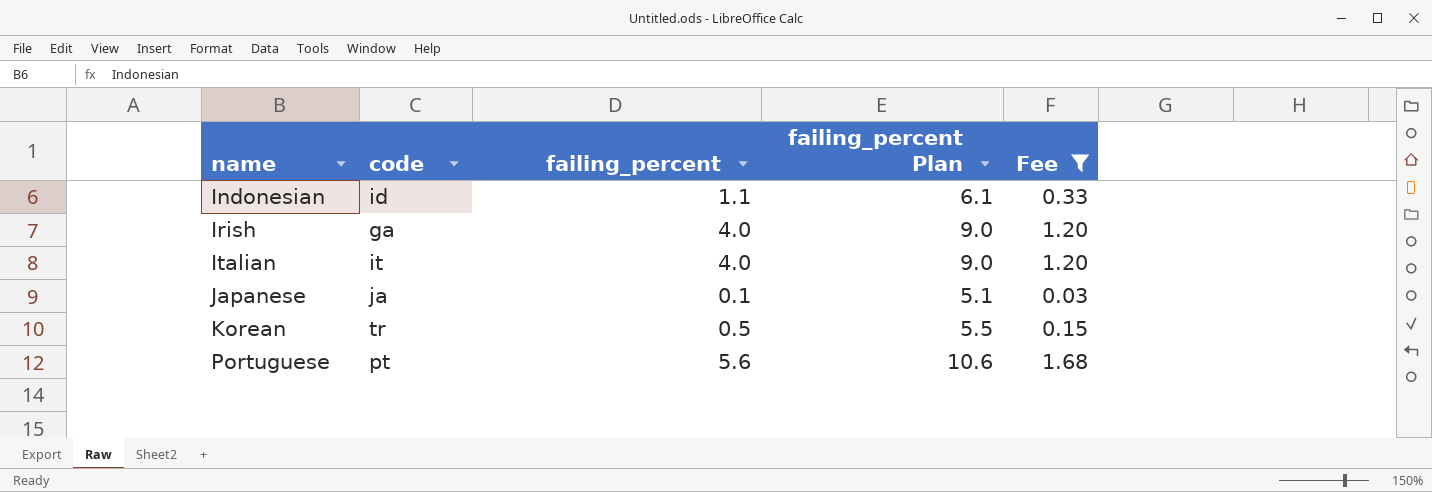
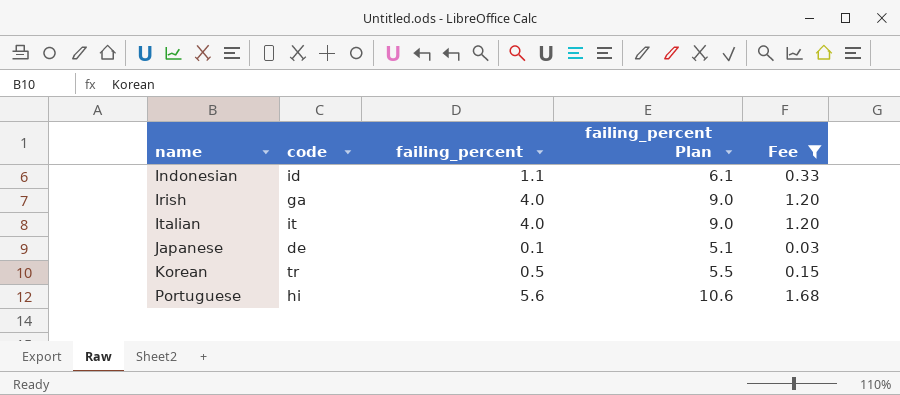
Japanese | code: ja -> de
Portuguese | code: pt -> hi

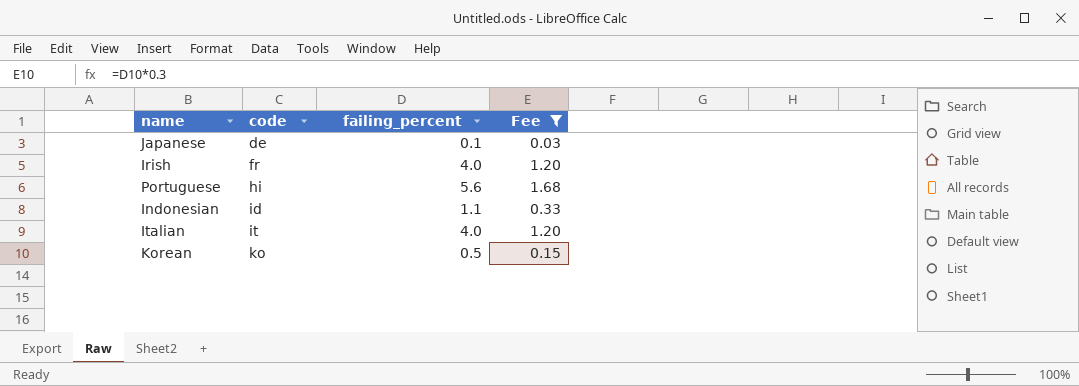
row order: name ascending -> code ascending
column failing_percent Plan | formula: [failing_percent] + 5 -> none
Irish | code: ga -> fr
Korean | code: tr -> ko

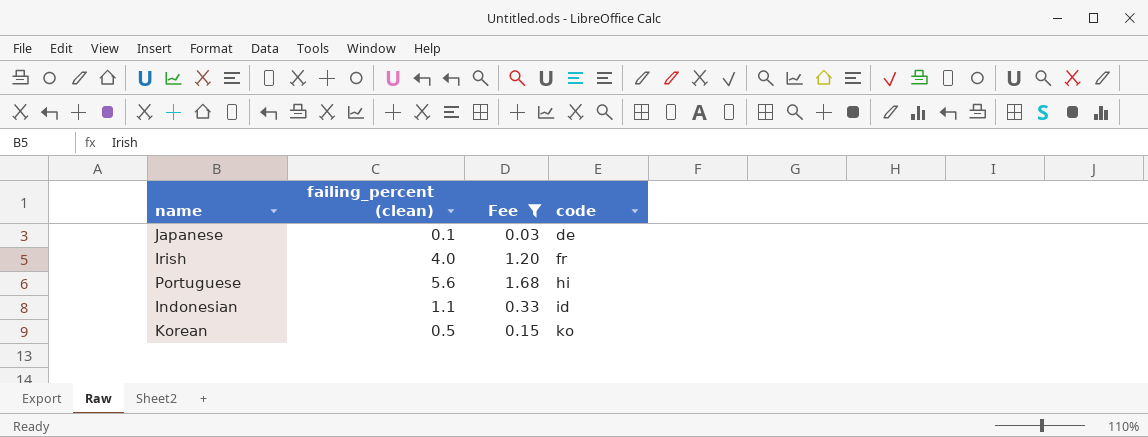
column name: failing_percent -> failing_percent (clean)
column code | position: 2 -> 4
row Italian: it | 4.0 | 1.20 -> none

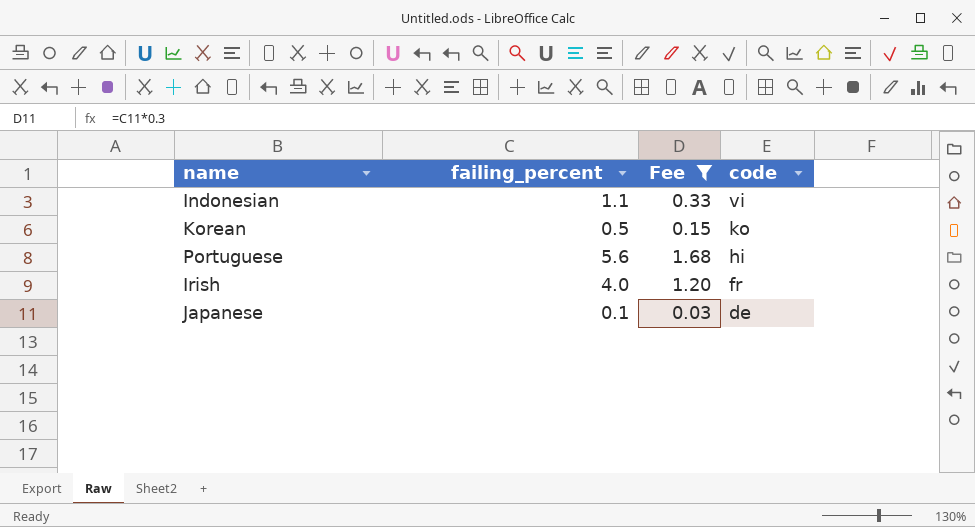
row order: code ascending -> code descending
column name: failing_percent (clean) -> failing_percent
Indonesian | code: id -> vi

